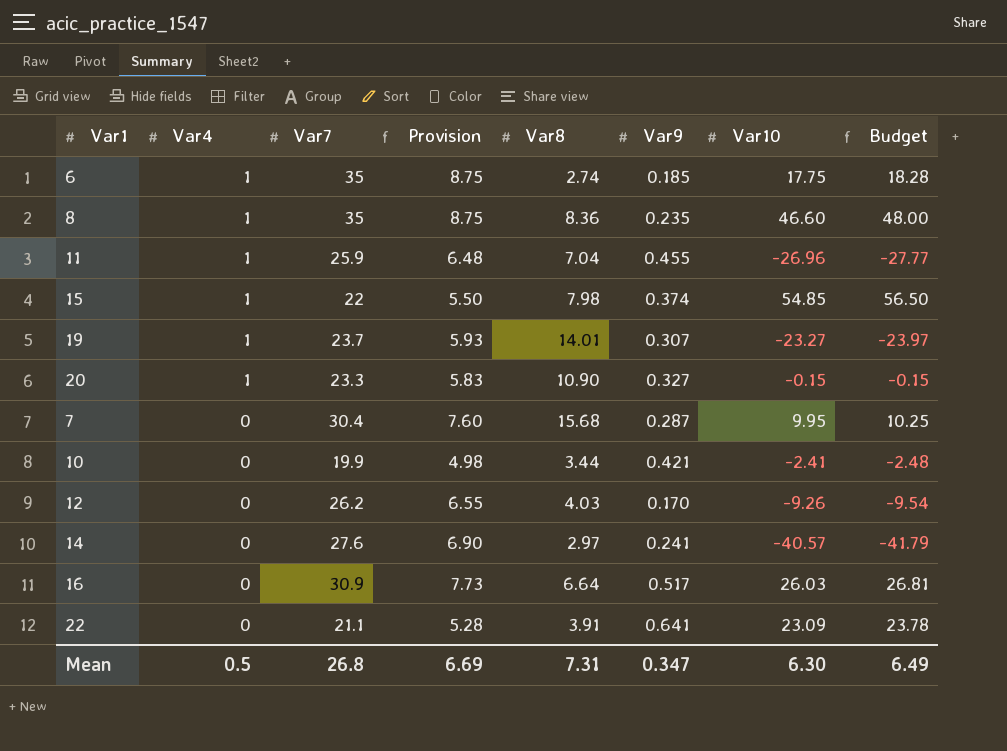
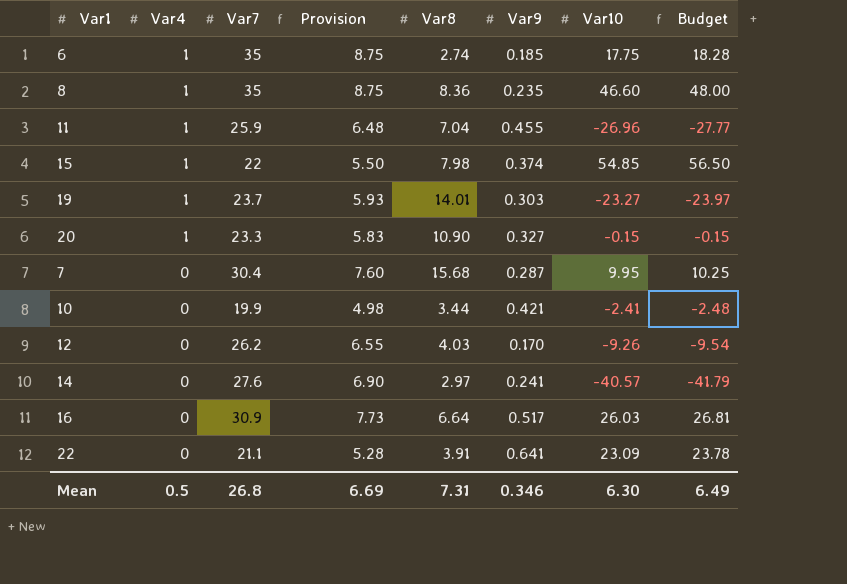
19 | Var9: 0.307 -> 0.303
Mean | Var9: 0.347 -> 0.346

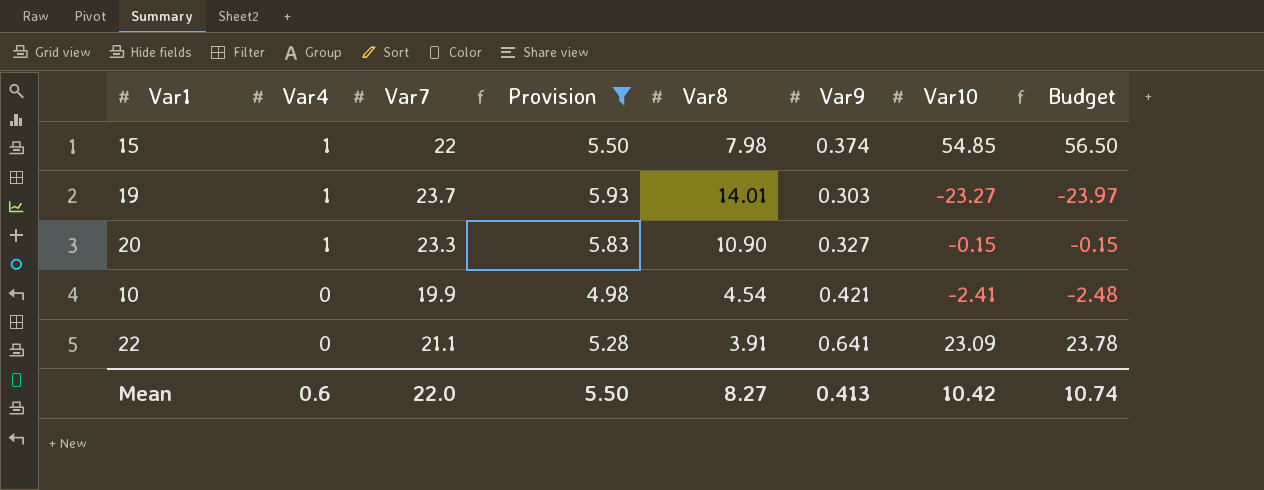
filter: none -> Provision <= 5.93
10 | Var8: 3.44 -> 4.54
Mean | Var4: 0.5 -> 0.6
Mean | Var7: 26.8 -> 22.0
Mean | Provision: 6.69 -> 5.50
Mean | Var8: 7.31 -> 8.27
Mean | Var9: 0.346 -> 0.413
Mean | Var10: 6.30 -> 10.42
Mean | Budget: 6.49 -> 10.74

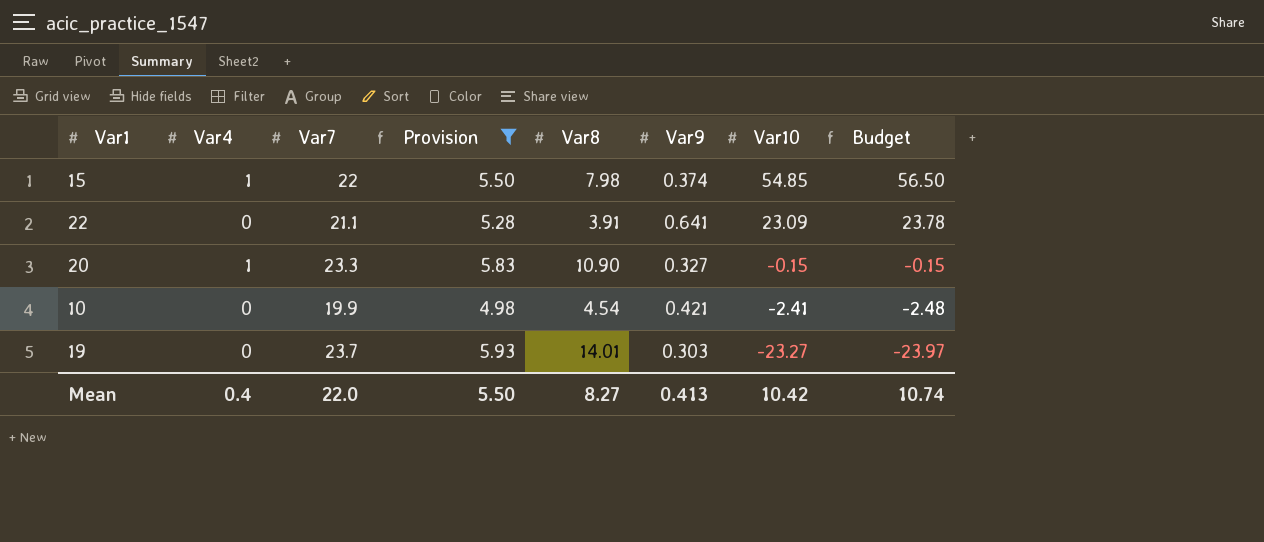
row order: Var4 descending -> Var10 descending
19 | Var4: 1 -> 0
Mean | Var4: 0.6 -> 0.4

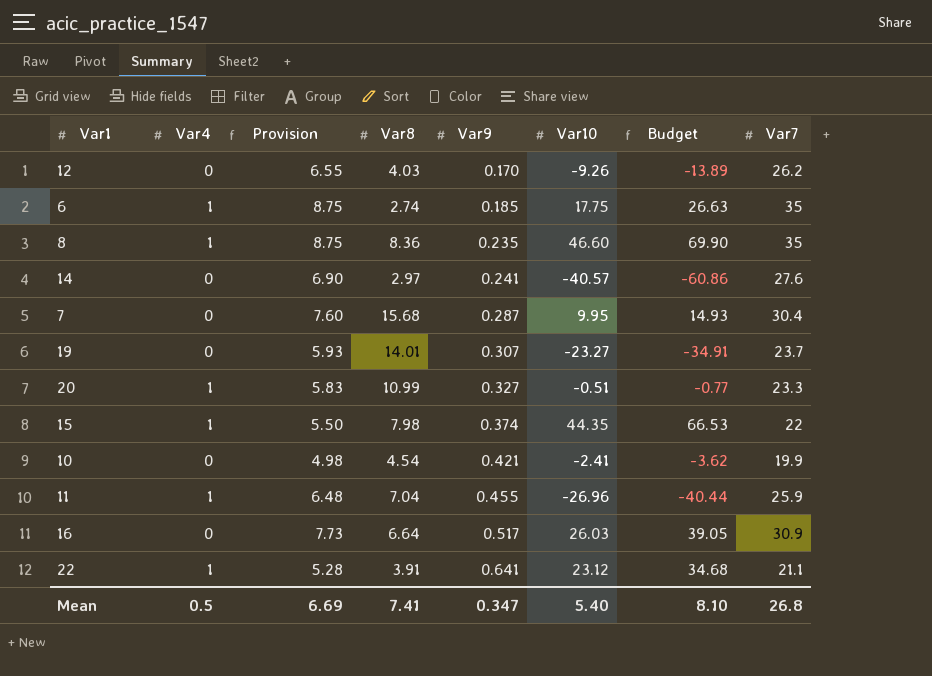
filter: Provision <= 5.93 -> none
row order: Var10 descending -> Var9 ascending
column Budget | formula: [Var10] * 1.03 -> [Var10] * 1.5
column Var7 | position: 3 -> 8
19 | Var9: 0.303 -> 0.307
20 | Var8: 10.90 -> 10.99
20 | Var10: -0.15 -> -0.51
15 | Var10: 54.85 -> 44.35
22 | Var4: 0 -> 1
22 | Var10: 23.09 -> 23.12
Mean | Var4: 0.4 -> 0.5
Mean | Provision: 5.50 -> 6.69
Mean | Var8: 8.27 -> 7.41
Mean | Var9: 0.413 -> 0.347
Mean | Var10: 10.42 -> 5.40
Mean | Budget: 10.74 -> 8.10
Mean | Var7: 22.0 -> 26.8

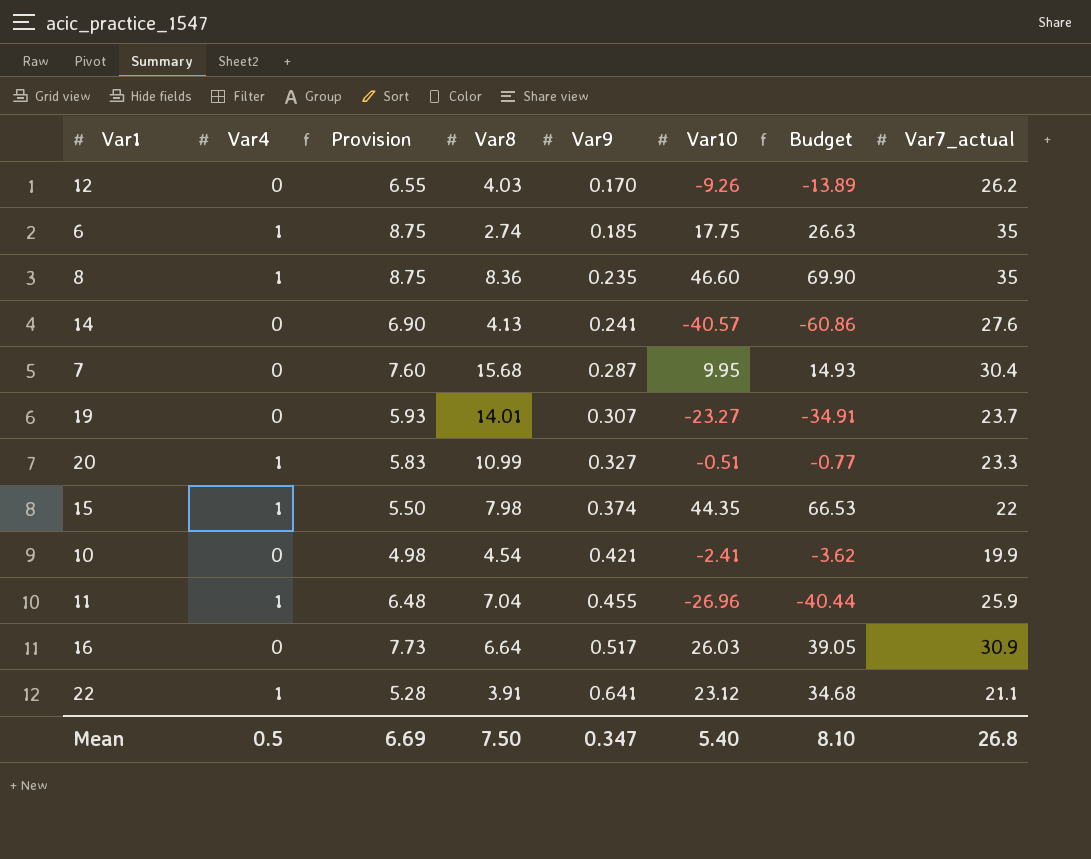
column name: Var7 -> Var7_actual
14 | Var8: 2.97 -> 4.13
Mean | Var8: 7.41 -> 7.50

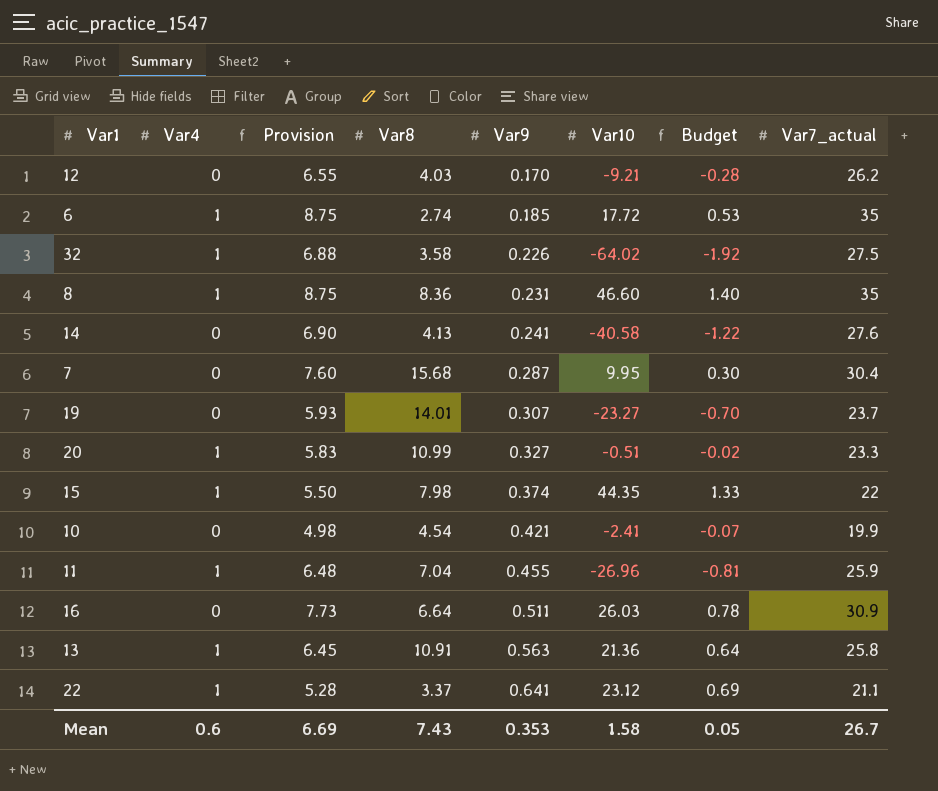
column Budget | formula: [Var10] * 1.5 -> [Var10] * 0.03
12 | Var10: -9.26 -> -9.21
6 | Var10: 17.75 -> 17.72
row 32: none -> 1 | 6.88 | 3.58 | 0.226 | -64.02 | -1.92 | 27.5
8 | Var9: 0.235 -> 0.231
14 | Var10: -40.57 -> -40.58
16 | Var9: 0.517 -> 0.511
row 13: none -> 1 | 6.45 | 10.91 | 0.563 | 21.36 | 0.64 | 25.8
22 | Var8: 3.91 -> 3.37
Mean | Var4: 0.5 -> 0.6
Mean | Var8: 7.50 -> 7.43
Mean | Var9: 0.347 -> 0.353
Mean | Var10: 5.40 -> 1.58
Mean | Budget: 8.10 -> 0.05
Mean | Var7_actual: 26.8 -> 26.7

